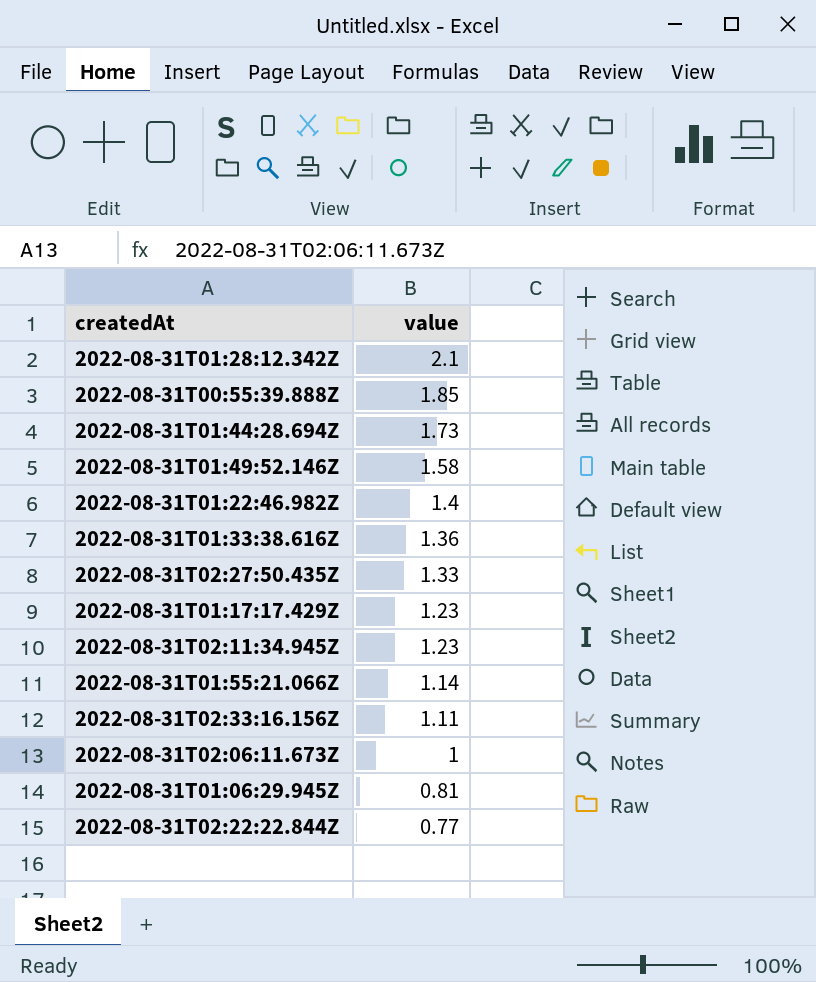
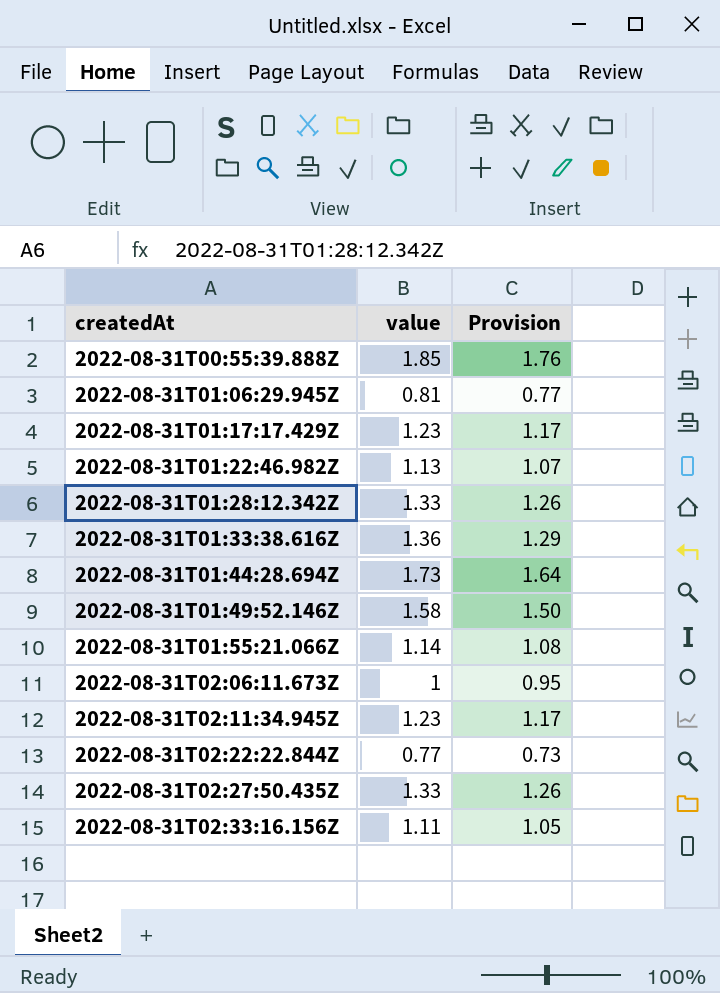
row order: value descending -> createdAt ascending
column Provision | formula: none -> [value] * 0.95
2022-08-31T01:22:46.982Z | value: 1.4 -> 1.13
2022-08-31T01:28:12.342Z | value: 2.1 -> 1.33

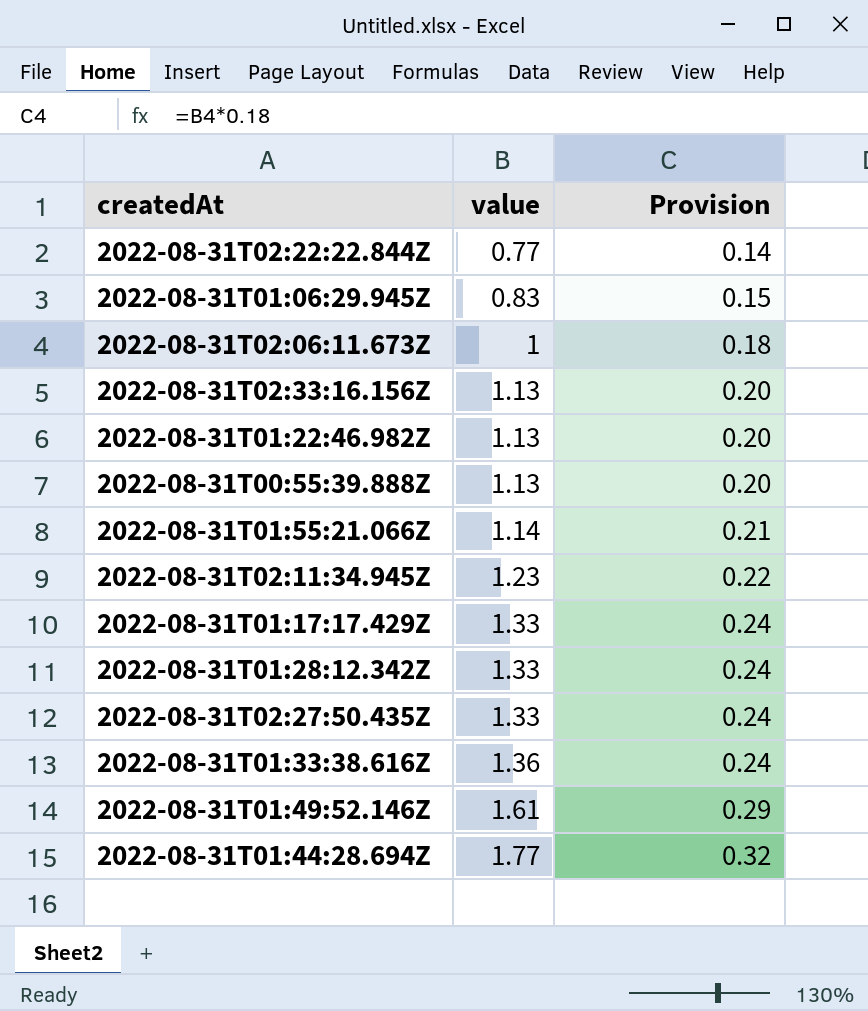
row order: createdAt ascending -> value ascending
column Provision | formula: [value] * 0.95 -> [value] * 0.18
2022-08-31T01:06:29.945Z | value: 0.81 -> 0.83
2022-08-31T02:33:16.156Z | value: 1.11 -> 1.13
2022-08-31T00:55:39.888Z | value: 1.85 -> 1.13
2022-08-31T01:17:17.429Z | value: 1.23 -> 1.33
2022-08-31T01:49:52.146Z | value: 1.58 -> 1.61
2022-08-31T01:44:28.694Z | value: 1.73 -> 1.77

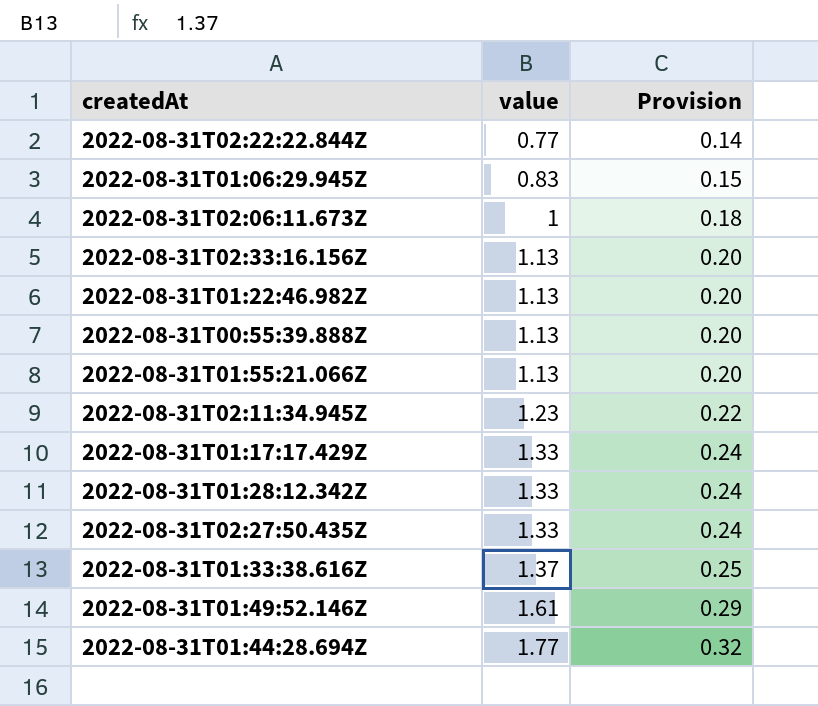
2022-08-31T01:55:21.066Z | value: 1.14 -> 1.13
2022-08-31T01:55:21.066Z | Provision: 0.21 -> 0.20
2022-08-31T01:33:38.616Z | value: 1.36 -> 1.37
2022-08-31T01:33:38.616Z | Provision: 0.24 -> 0.25

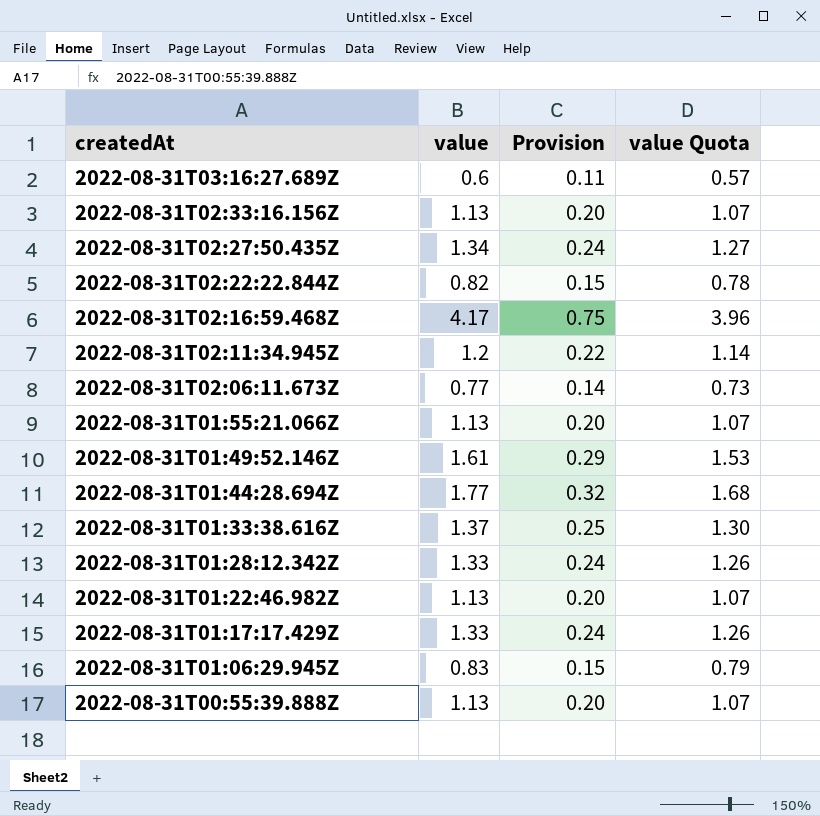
row order: value ascending -> createdAt descending
column value Quota | formula: none -> [value] * 0.95
row 2022-08-31T03:16:27.689Z: none -> 0.6 | 0.11 | 0.57
2022-08-31T02:27:50.435Z | value: 1.33 -> 1.34
2022-08-31T02:22:22.844Z | value: 0.77 -> 0.82
2022-08-31T02:22:22.844Z | Provision: 0.14 -> 0.15
row 2022-08-31T02:16:59.468Z: none -> 4.17 | 0.75 | 3.96
2022-08-31T02:11:34.945Z | value: 1.23 -> 1.2
2022-08-31T02:06:11.673Z | value: 1 -> 0.77
2022-08-31T02:06:11.673Z | Provision: 0.18 -> 0.14

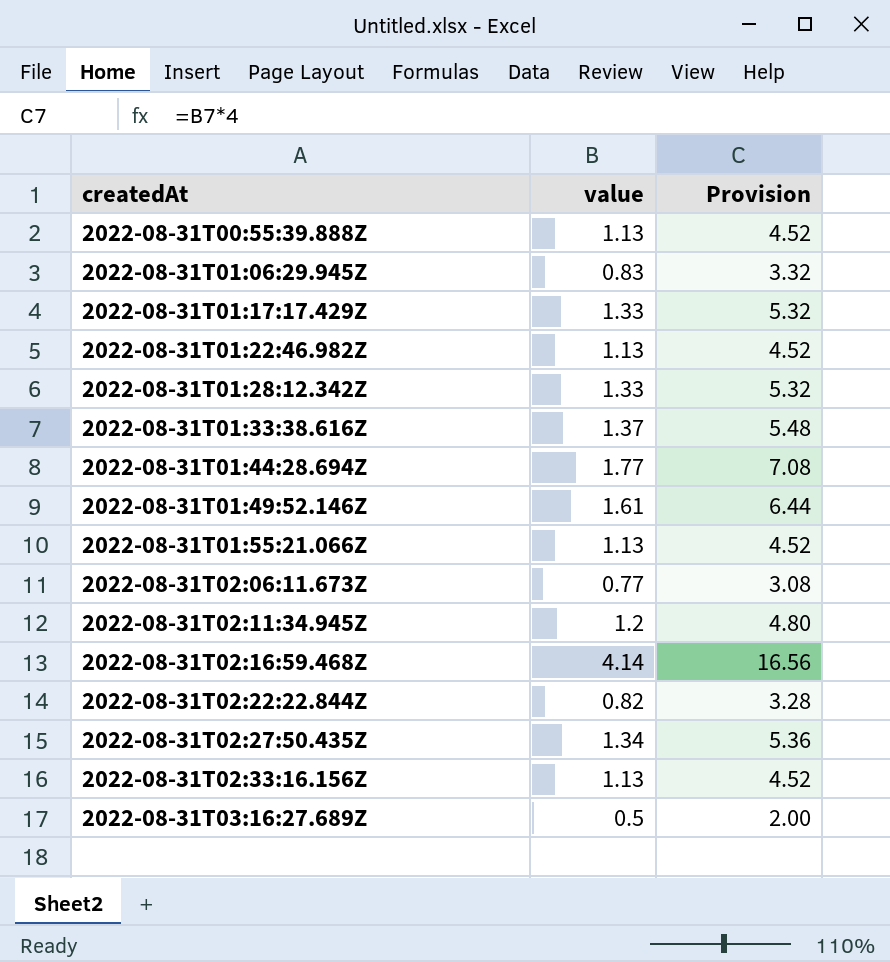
row order: createdAt descending -> createdAt ascending
column value Quota | formula: [value] * 0.95 -> none
column Provision | formula: [value] * 0.18 -> [value] * 4
2022-08-31T02:16:59.468Z | value: 4.17 -> 4.14
2022-08-31T03:16:27.689Z | value: 0.6 -> 0.5

